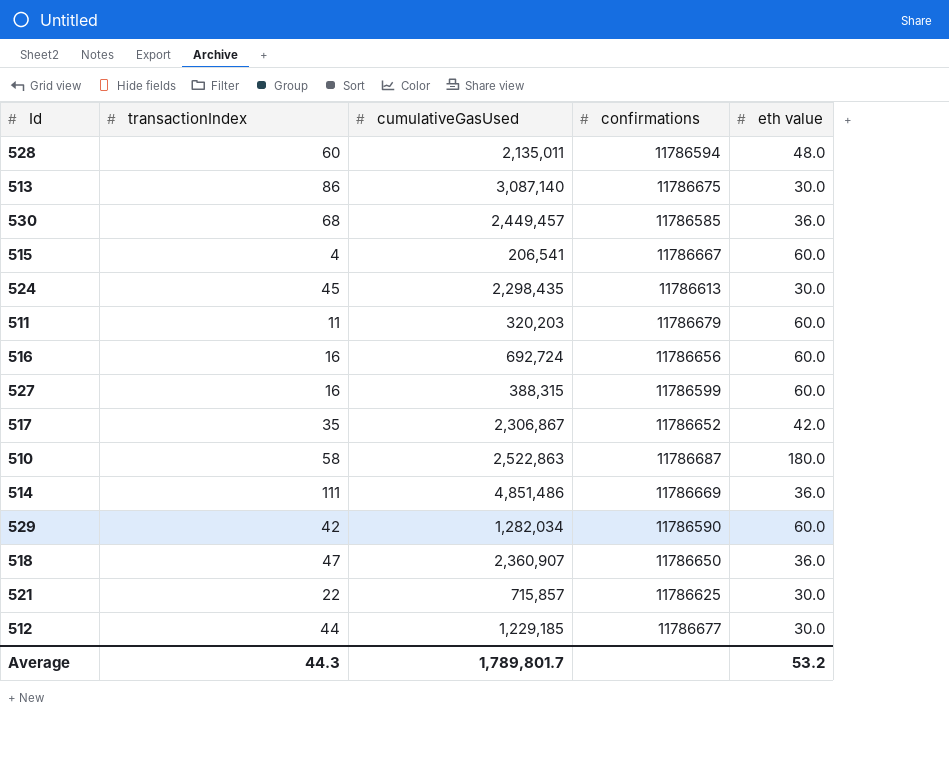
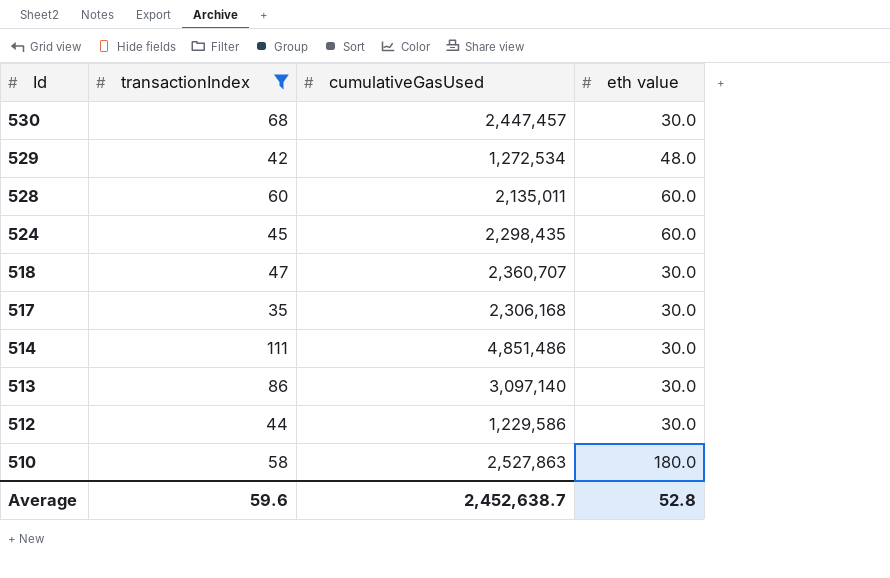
filter: none -> transactionIndex >= 35
row order: none -> Id descending
column confirmations | position: 4 -> none
530 | cumulativeGasUsed: 2,449,457 -> 2,447,457
530 | eth value: 36.0 -> 30.0
529 | cumulativeGasUsed: 1,282,034 -> 1,272,534
529 | eth value: 60.0 -> 48.0
528 | eth value: 48.0 -> 60.0
524 | eth value: 30.0 -> 60.0
518 | cumulativeGasUsed: 2,360,907 -> 2,360,707
518 | eth value: 36.0 -> 30.0
517 | cumulativeGasUsed: 2,306,867 -> 2,306,168
517 | eth value: 42.0 -> 30.0
514 | eth value: 36.0 -> 30.0
513 | cumulativeGasUsed: 3,087,140 -> 3,097,140
512 | cumulativeGasUsed: 1,229,185 -> 1,229,586
510 | cumulativeGasUsed: 2,522,863 -> 2,527,863
Average | transactionIndex: 44.3 -> 59.6
Average | cumulativeGasUsed: 1,789,801.7 -> 2,452,638.7
Average | eth value: 53.2 -> 52.8

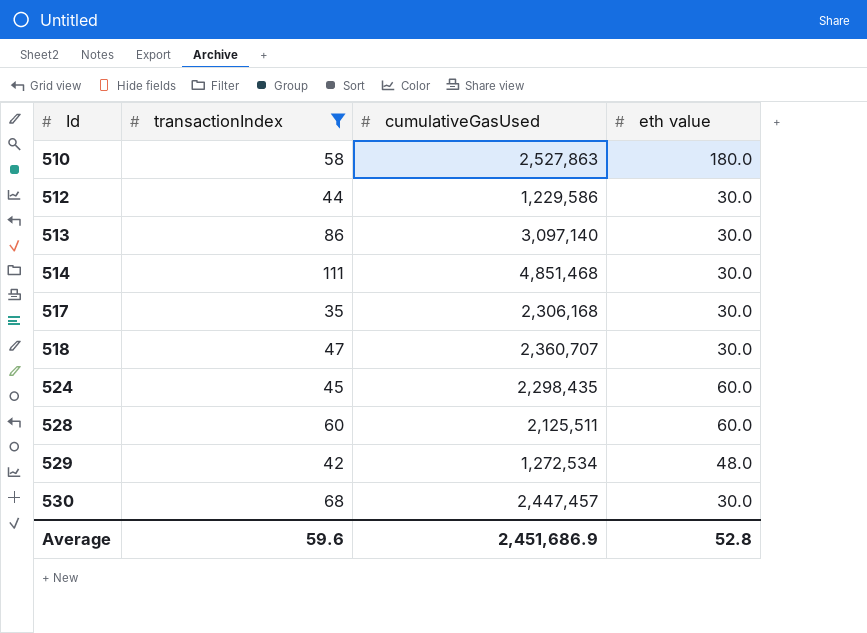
row order: Id descending -> Id ascending
514 | cumulativeGasUsed: 4,851,486 -> 4,851,468
528 | cumulativeGasUsed: 2,135,011 -> 2,125,511
Average | cumulativeGasUsed: 2,452,638.7 -> 2,451,686.9

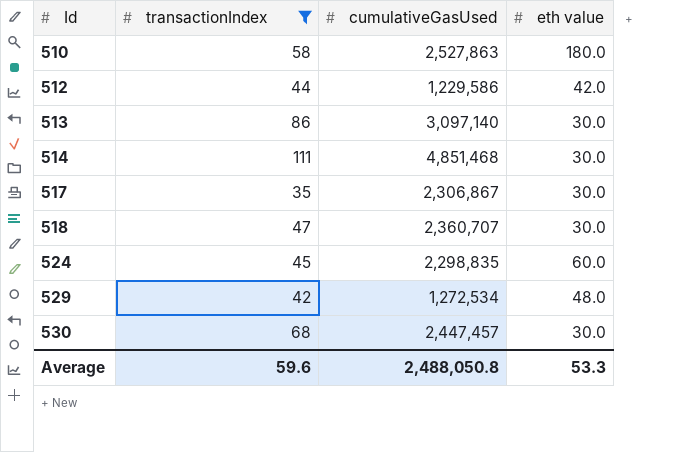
row 528: 60 | 2,125,511 | 60.0 -> none
512 | eth value: 30.0 -> 42.0
517 | cumulativeGasUsed: 2,306,168 -> 2,306,867
524 | cumulativeGasUsed: 2,298,435 -> 2,298,835
Average | cumulativeGasUsed: 2,451,686.9 -> 2,488,050.8
Average | eth value: 52.8 -> 53.3

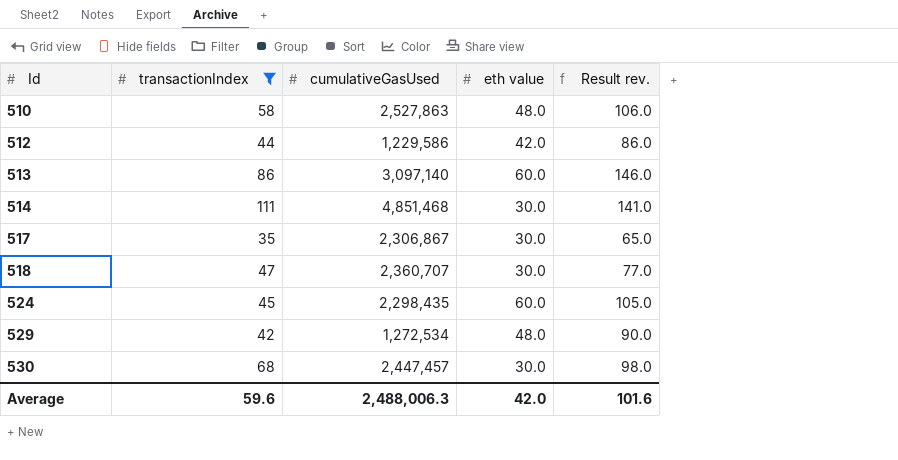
column Result rev. | formula: none -> [transactionIndex] + [eth value]
510 | eth value: 180.0 -> 48.0
513 | eth value: 30.0 -> 60.0
524 | cumulativeGasUsed: 2,298,835 -> 2,298,435
Average | cumulativeGasUsed: 2,488,050.8 -> 2,488,006.3
Average | eth value: 53.3 -> 42.0

